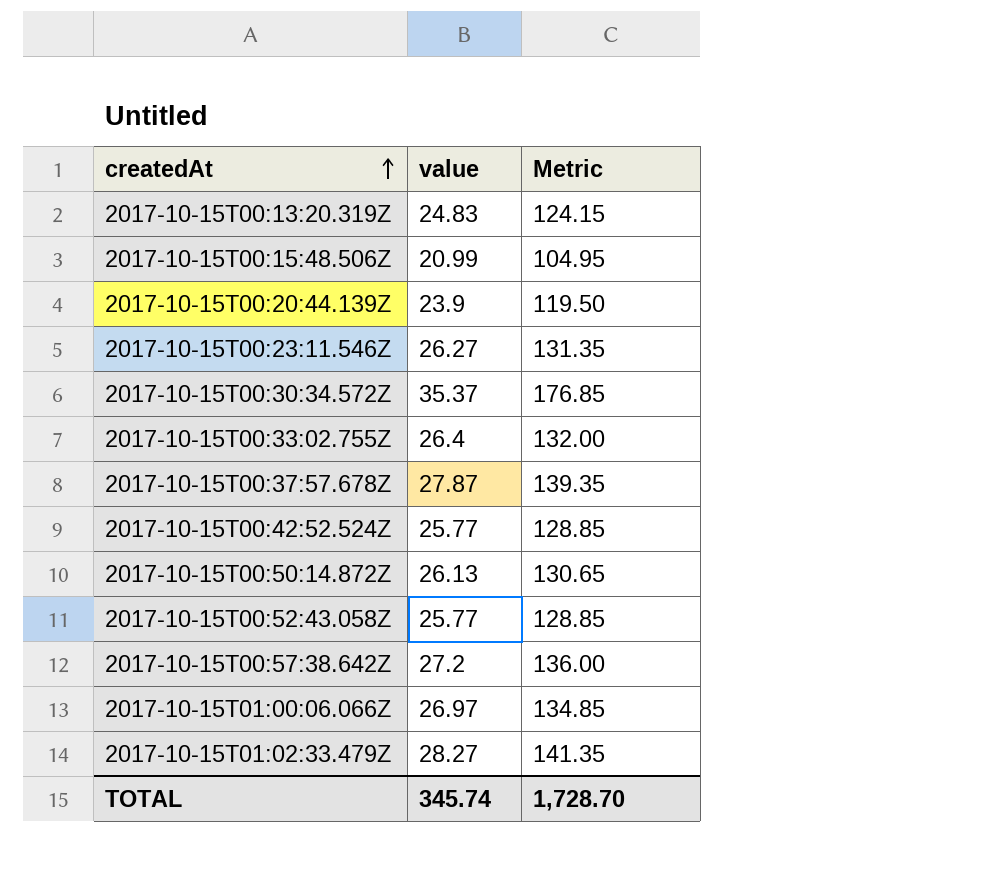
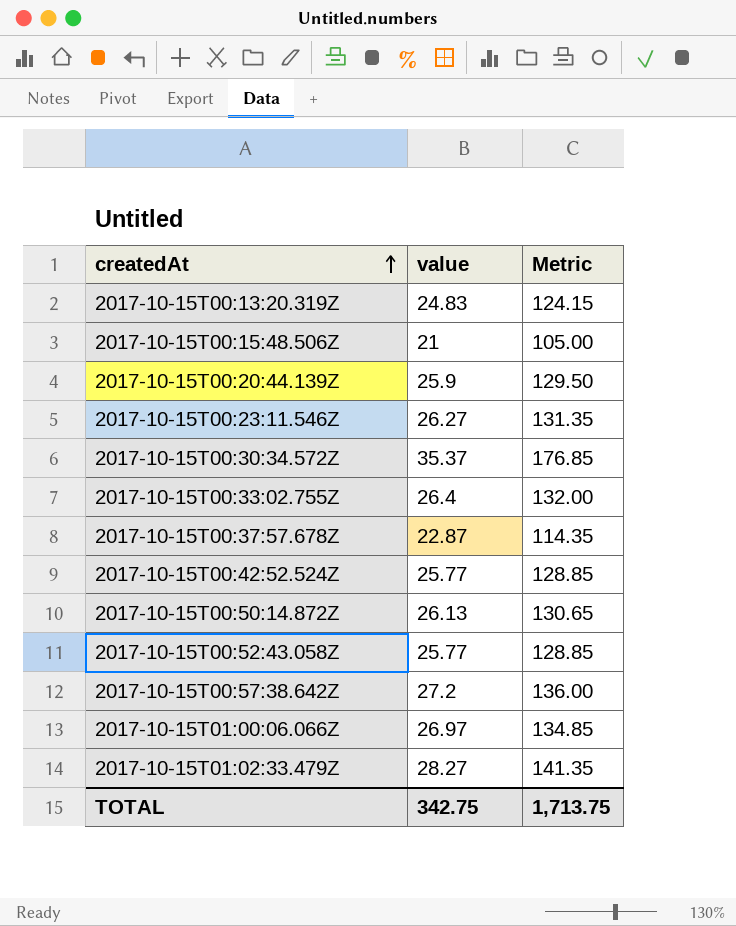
2017-10-15T00:15:48.506Z | value: 20.99 -> 21
2017-10-15T00:15:48.506Z | Metric: 104.95 -> 105.00
2017-10-15T00:20:44.139Z | value: 23.9 -> 25.9
2017-10-15T00:20:44.139Z | Metric: 119.50 -> 129.50
2017-10-15T00:37:57.678Z | value: 27.87 -> 22.87
2017-10-15T00:37:57.678Z | Metric: 139.35 -> 114.35
TOTAL | value: 345.74 -> 342.75
TOTAL | Metric: 1,728.70 -> 1,713.75

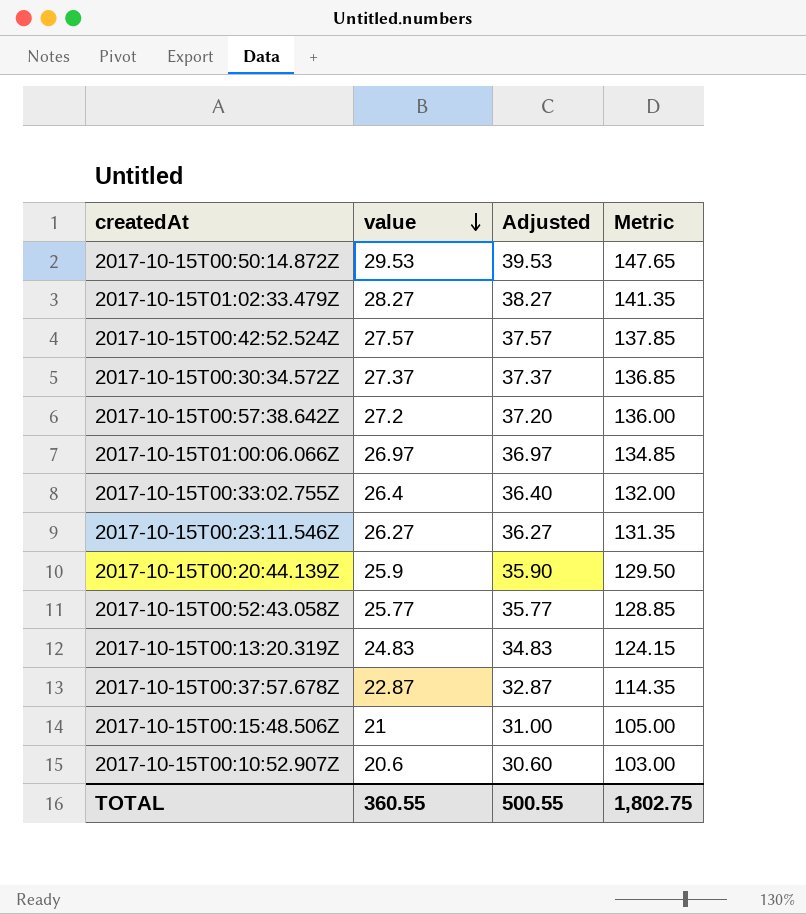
row order: createdAt ascending -> value descending
column Adjusted | formula: none -> [value] + 10
2017-10-15T00:50:14.872Z | value: 26.13 -> 29.53
2017-10-15T00:50:14.872Z | Metric: 130.65 -> 147.65
2017-10-15T00:42:52.524Z | value: 25.77 -> 27.57
2017-10-15T00:42:52.524Z | Metric: 128.85 -> 137.85
2017-10-15T00:30:34.572Z | value: 35.37 -> 27.37
2017-10-15T00:30:34.572Z | Metric: 176.85 -> 136.85
row 2017-10-15T00:10:52.907Z: none -> 20.6 | 30.60 | 103.00
TOTAL | value: 342.75 -> 360.55
TOTAL | Metric: 1,713.75 -> 1,802.75

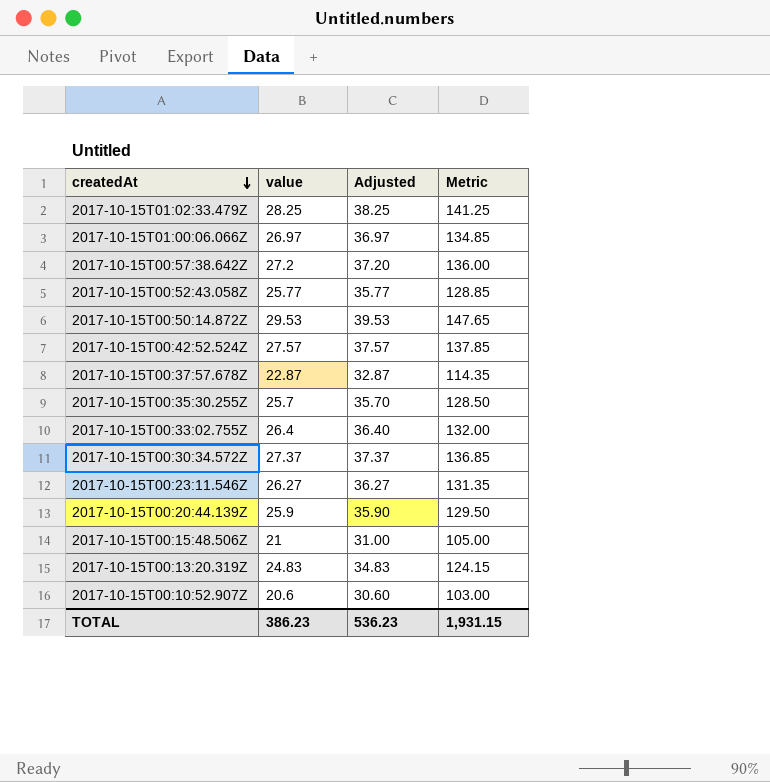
row order: value descending -> createdAt descending
2017-10-15T01:02:33.479Z | value: 28.27 -> 28.25
2017-10-15T01:02:33.479Z | Adjusted: 38.27 -> 38.25
2017-10-15T01:02:33.479Z | Metric: 141.35 -> 141.25
row 2017-10-15T00:35:30.255Z: none -> 25.7 | 35.70 | 128.50
TOTAL | value: 360.55 -> 386.23
TOTAL | Adjusted: 500.55 -> 536.23
TOTAL | Metric: 1,802.75 -> 1,931.15

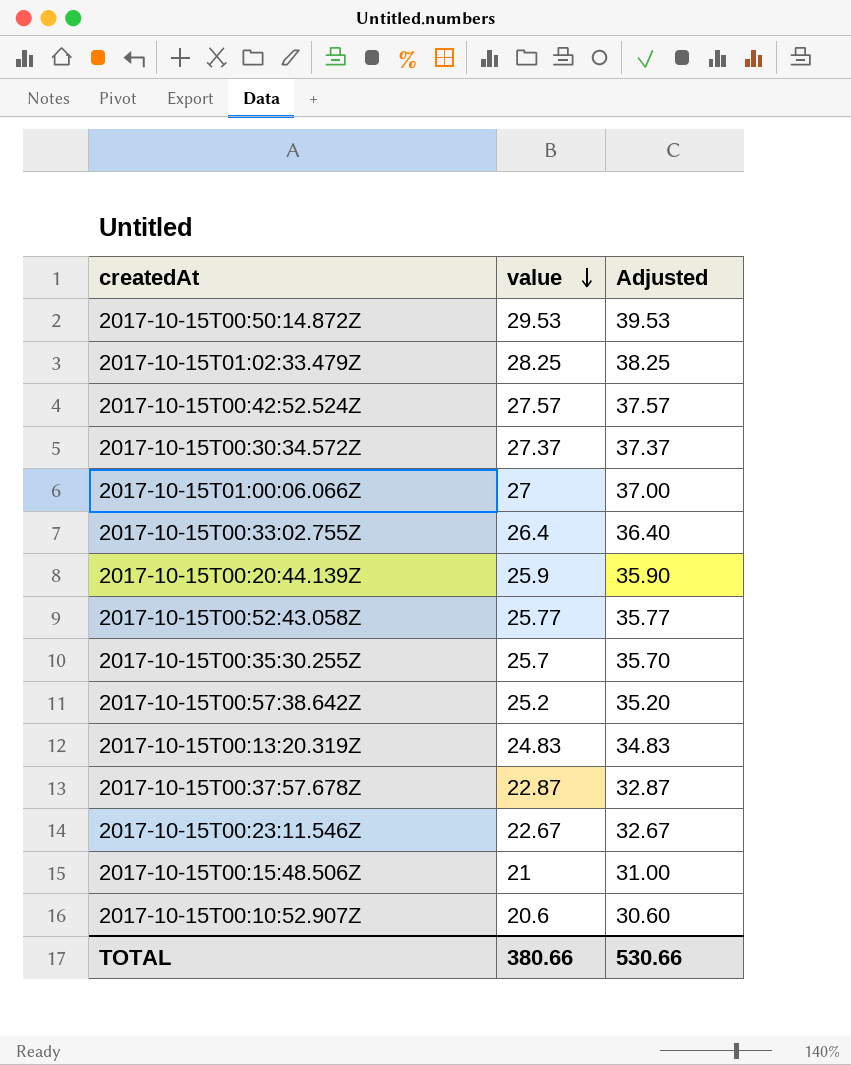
row order: createdAt descending -> value descending
column Metric | formula: [value] * 5 -> none
2017-10-15T01:00:06.066Z | value: 26.97 -> 27
2017-10-15T01:00:06.066Z | Adjusted: 36.97 -> 37.00
2017-10-15T00:57:38.642Z | value: 27.2 -> 25.2
2017-10-15T00:57:38.642Z | Adjusted: 37.20 -> 35.20
2017-10-15T00:23:11.546Z | value: 26.27 -> 22.67
2017-10-15T00:23:11.546Z | Adjusted: 36.27 -> 32.67
TOTAL | value: 386.23 -> 380.66
TOTAL | Adjusted: 536.23 -> 530.66

